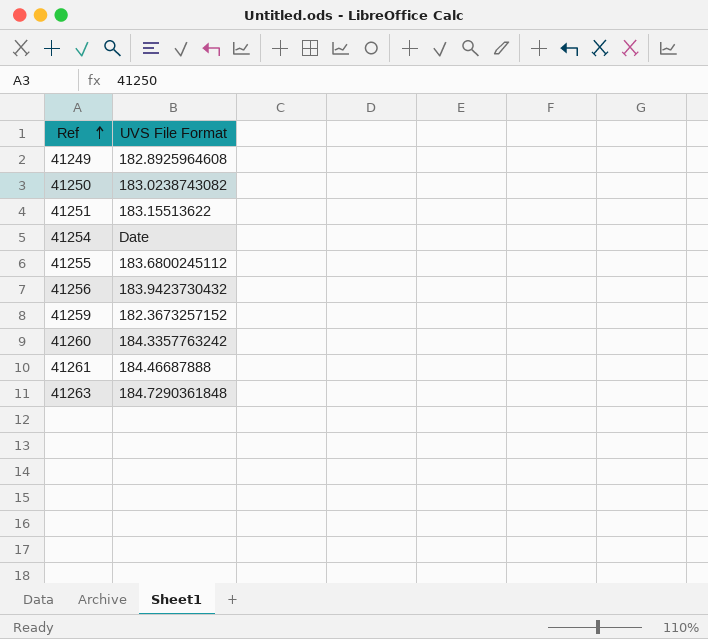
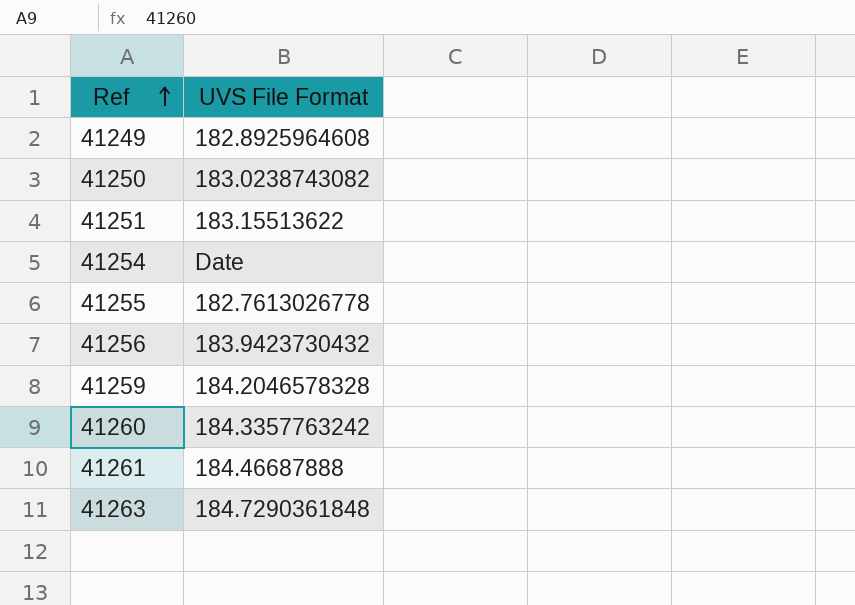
41255 | UVS File Format: 183.6800245112 -> 182.7613026778
41259 | UVS File Format: 182.3673257152 -> 184.2046578328

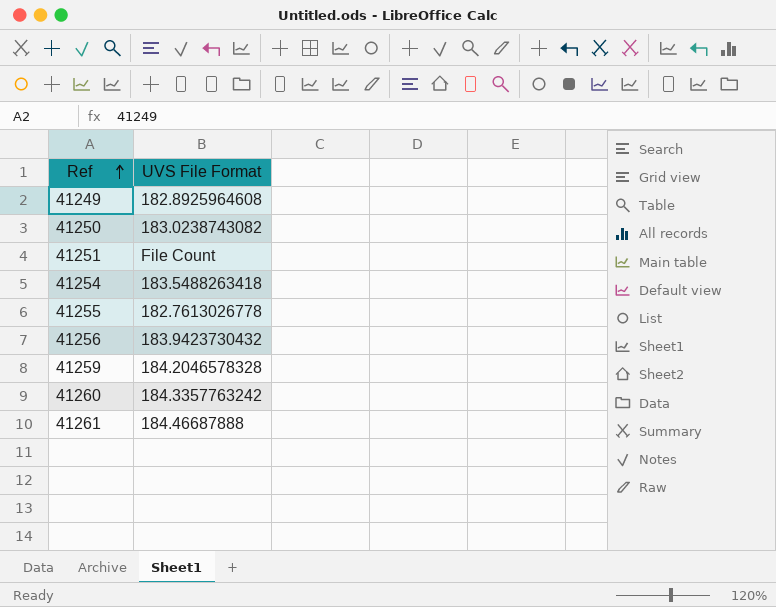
row 41263: 184.7290361848 -> none
41251 | UVS File Format: 183.15513622 -> File Count
41254 | UVS File Format: Date -> 183.5488263418

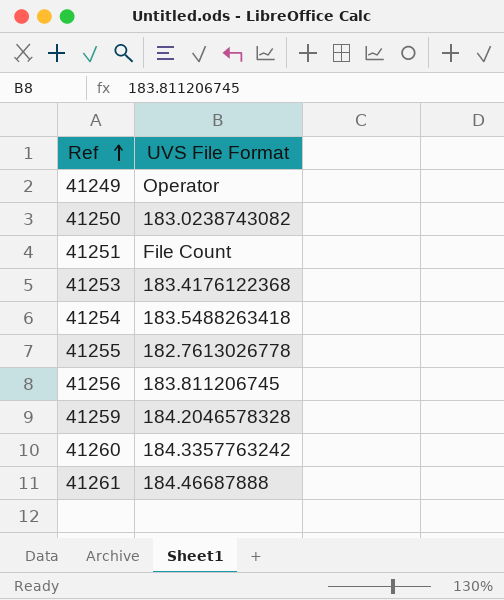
41249 | UVS File Format: 182.8925964608 -> Operator
row 41253: none -> 183.4176122368
41256 | UVS File Format: 183.9423730432 -> 183.811206745

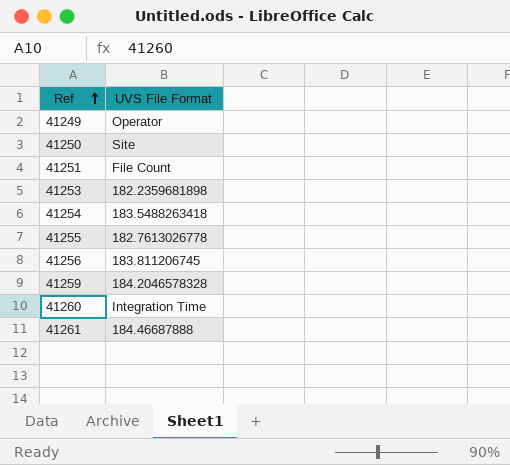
41250 | UVS File Format: 183.0238743082 -> Site
41253 | UVS File Format: 183.4176122368 -> 182.2359681898
41260 | UVS File Format: 184.3357763242 -> Integration Time

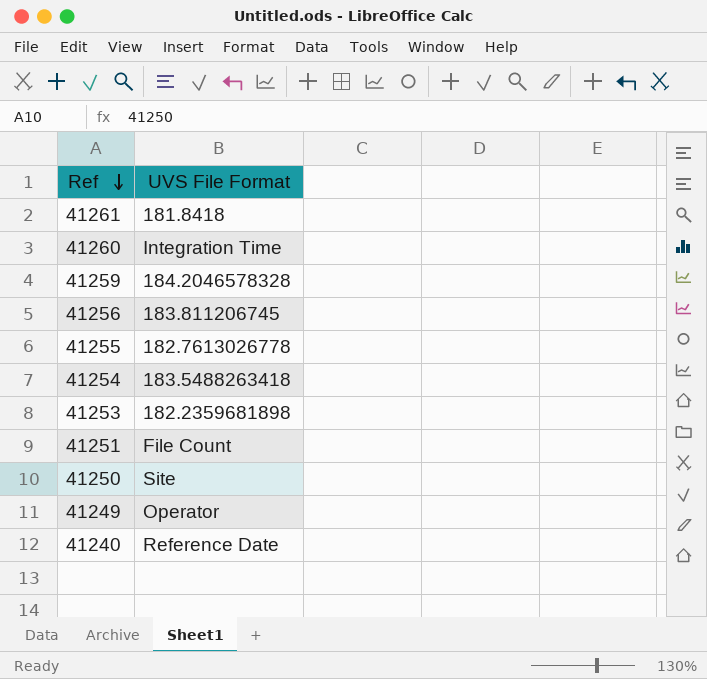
row order: Ref ascending -> Ref descending
41261 | UVS File Format: 184.46687888 -> 181.8418
row 41240: none -> Reference Date

